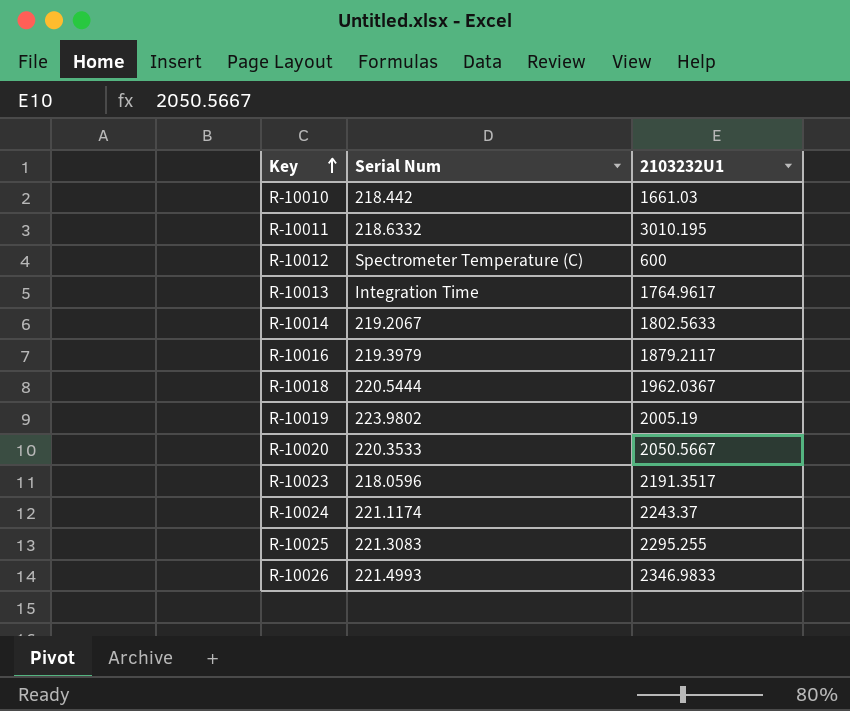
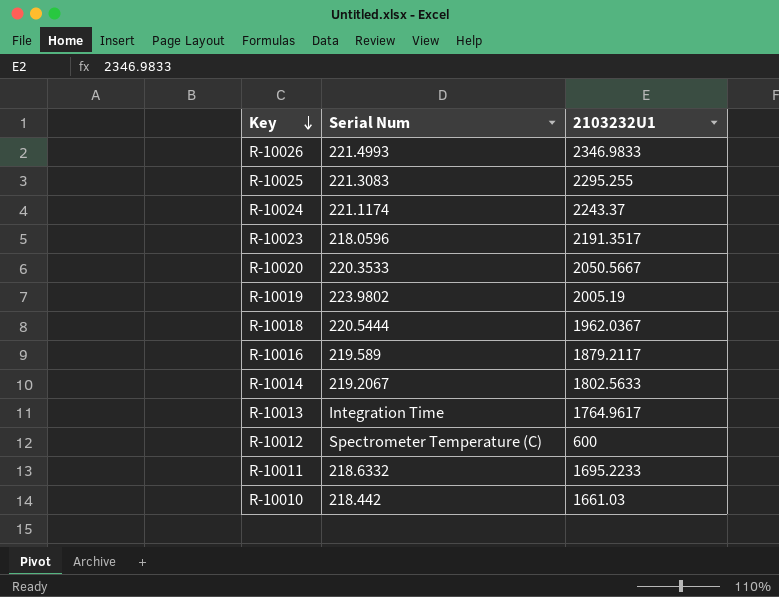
row order: Key ascending -> Key descending
R-10016 | Serial Num: 219.3979 -> 219.589
R-10011 | 2103232U1: 3010.195 -> 1695.2233

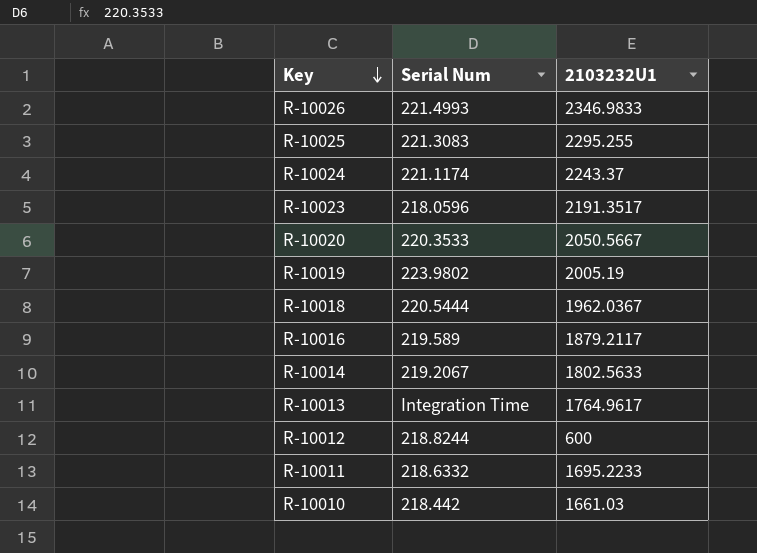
R-10012 | Serial Num: Spectrometer Temperature (C) -> 218.8244

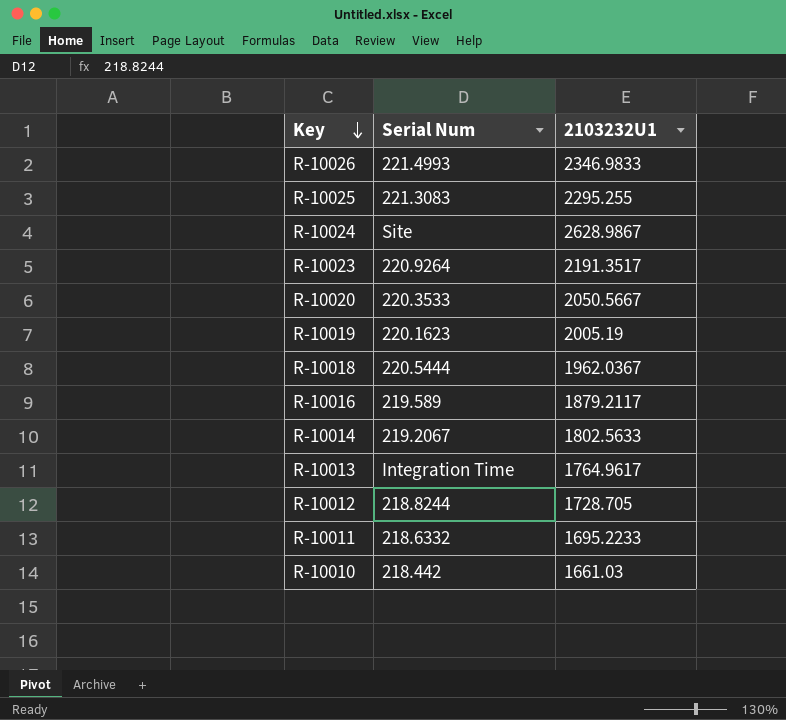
R-10024 | Serial Num: 221.1174 -> Site
R-10024 | 2103232U1: 2243.37 -> 2628.9867
R-10023 | Serial Num: 218.0596 -> 220.9264
R-10019 | Serial Num: 223.9802 -> 220.1623
R-10012 | 2103232U1: 600 -> 1728.705

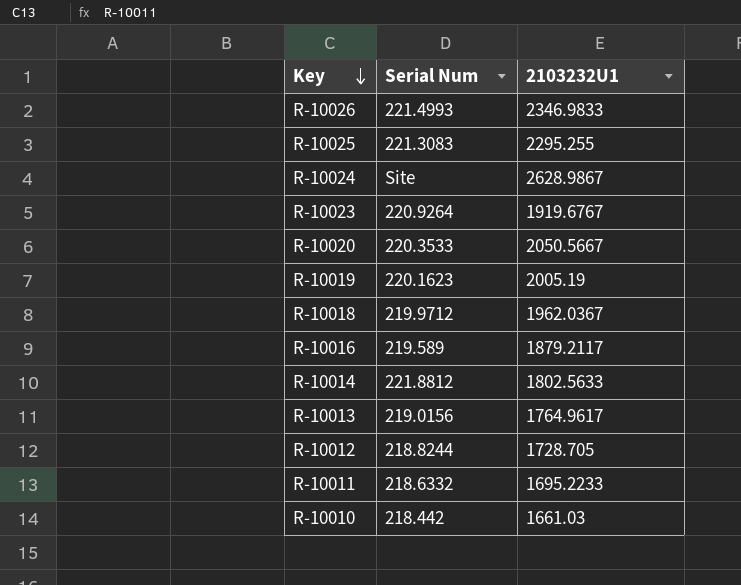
R-10023 | 2103232U1: 2191.3517 -> 1919.6767
R-10018 | Serial Num: 220.5444 -> 219.9712
R-10014 | Serial Num: 219.2067 -> 221.8812
R-10013 | Serial Num: Integration Time -> 219.0156

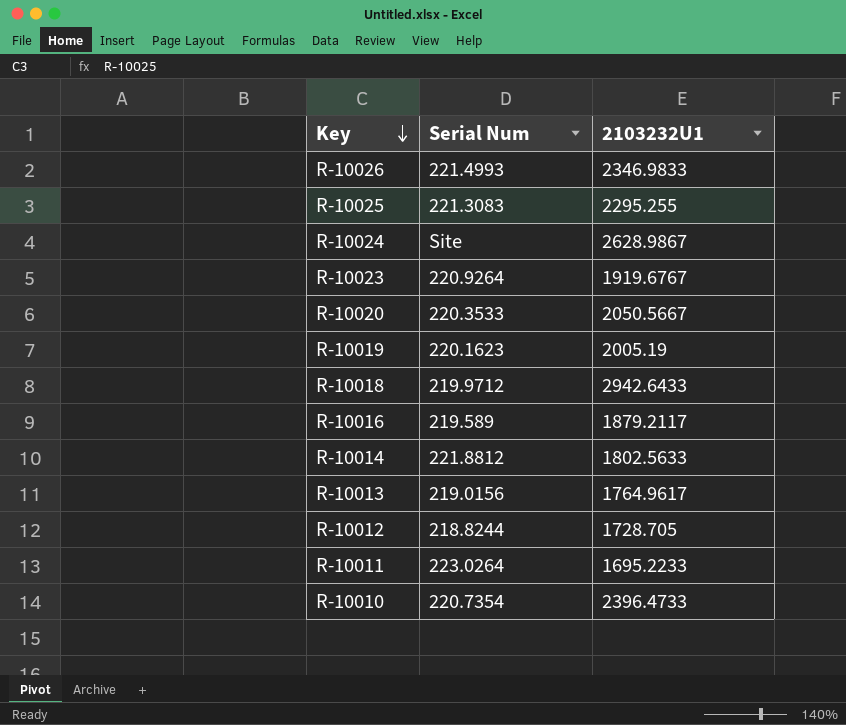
R-10018 | 2103232U1: 1962.0367 -> 2942.6433
R-10011 | Serial Num: 218.6332 -> 223.0264
R-10010 | Serial Num: 218.442 -> 220.7354
R-10010 | 2103232U1: 1661.03 -> 2396.4733

